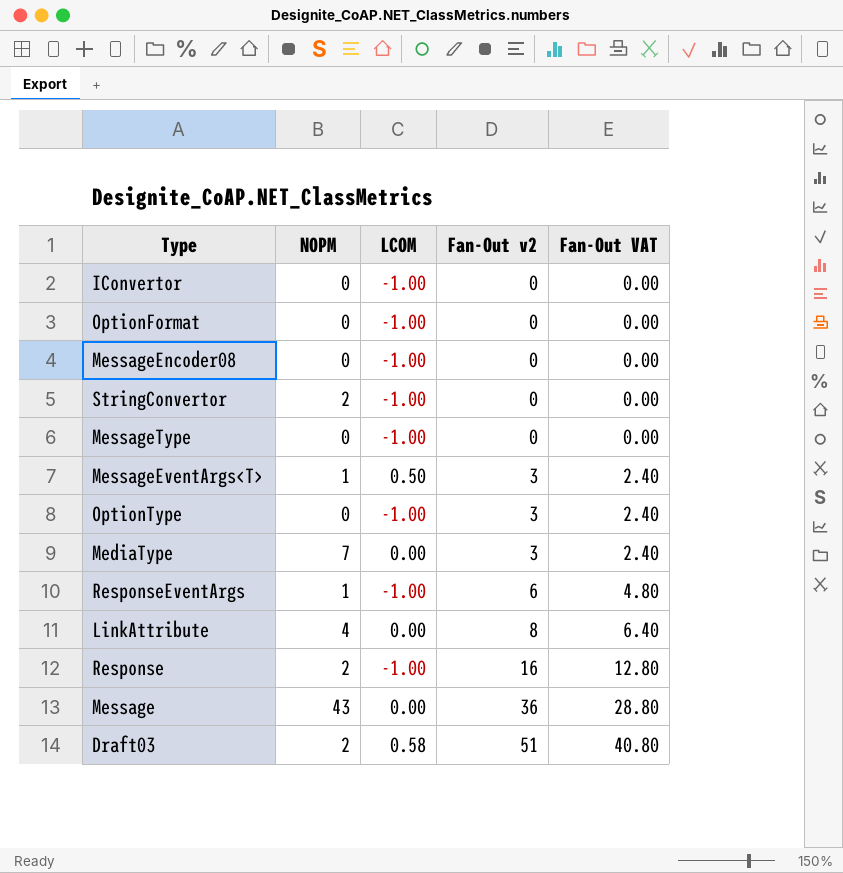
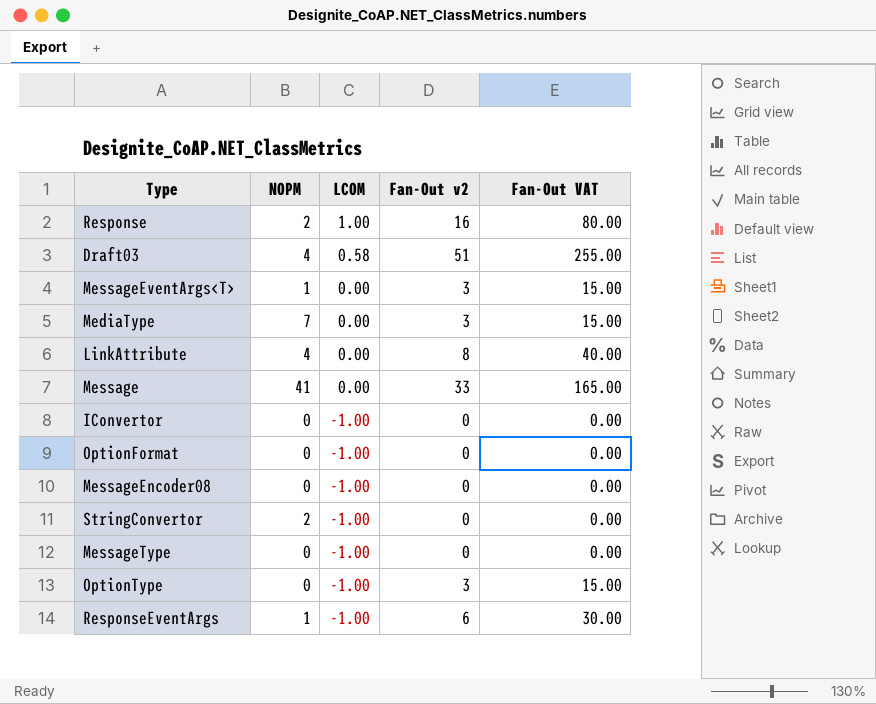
row order: Fan-Out v2 ascending -> LCOM descending
column Fan-Out VAT | formula: [Fan-Out v2] * 0.8 -> [Fan-Out v2] * 5
Response | LCOM: -1.00 -> 1.00
Draft03 | NOPM: 2 -> 4
MessageEventArgs<T> | LCOM: 0.50 -> 0.00
Message | NOPM: 43 -> 41
Message | Fan-Out v2: 36 -> 33

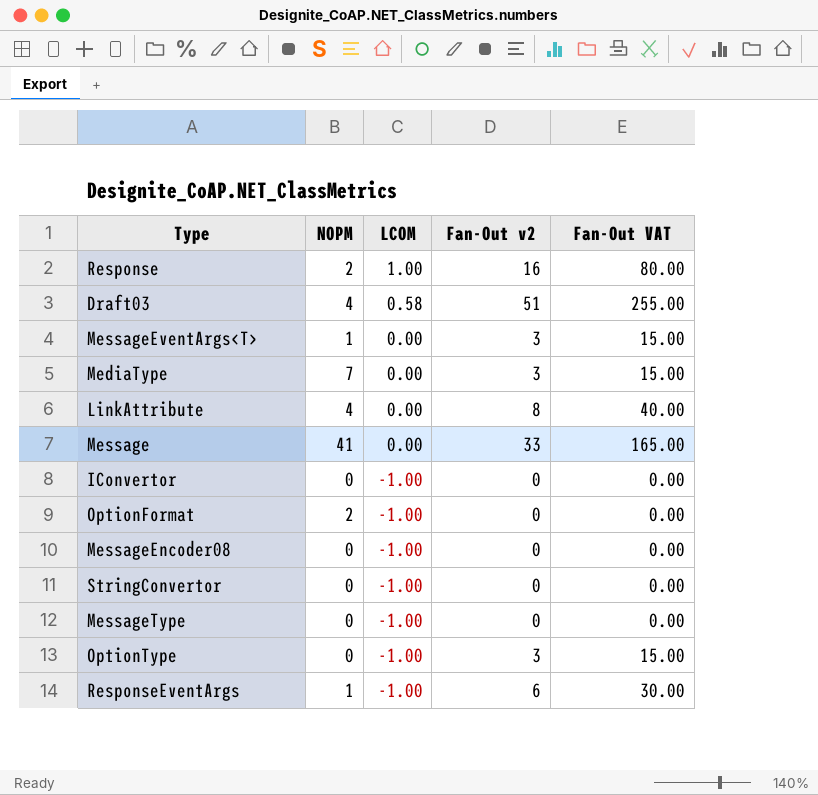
OptionFormat | NOPM: 0 -> 2
StringConvertor | NOPM: 2 -> 0

